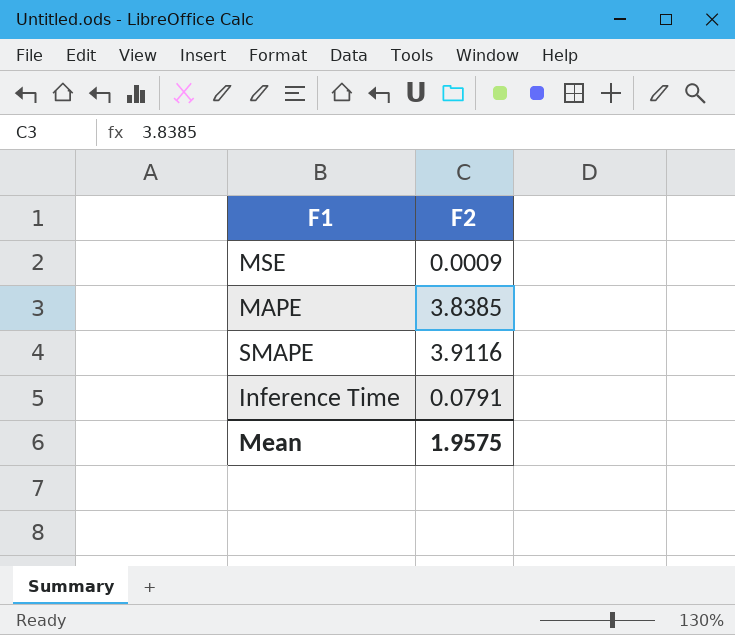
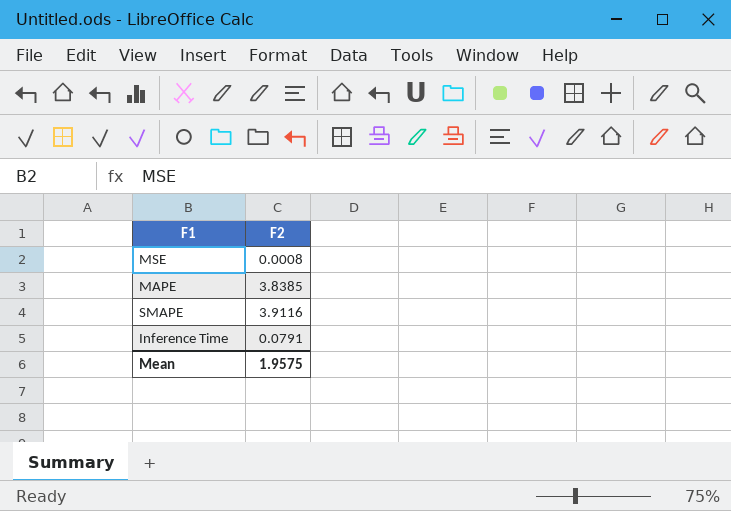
MSE | F2: 0.0009 -> 0.0008

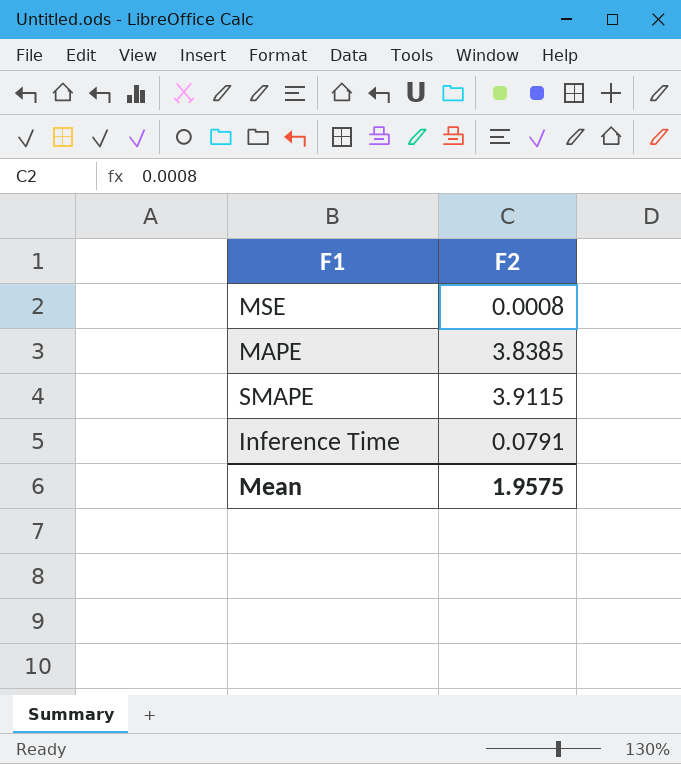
SMAPE | F2: 3.9116 -> 3.9115

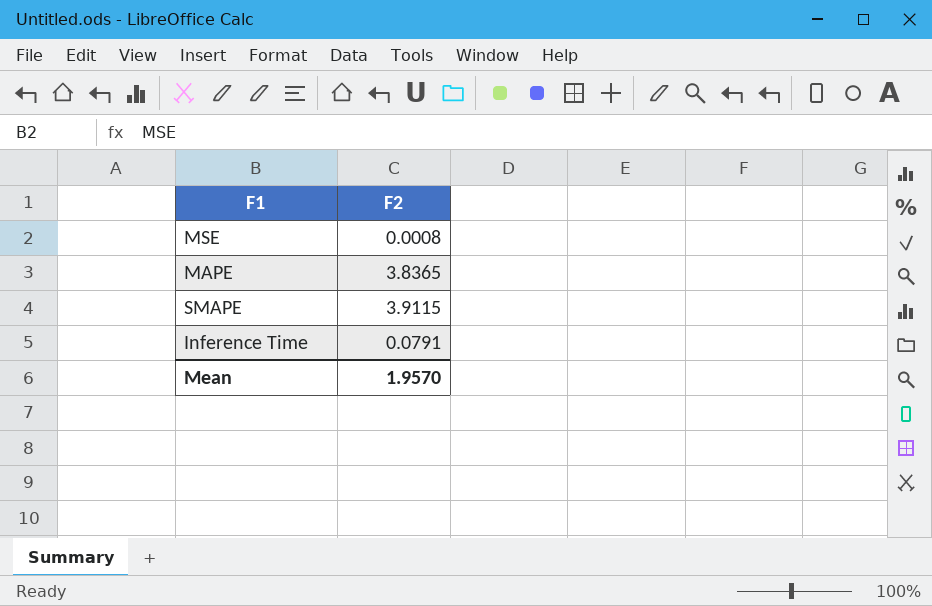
MAPE | F2: 3.8385 -> 3.8365
Mean | F2: 1.9575 -> 1.9570

